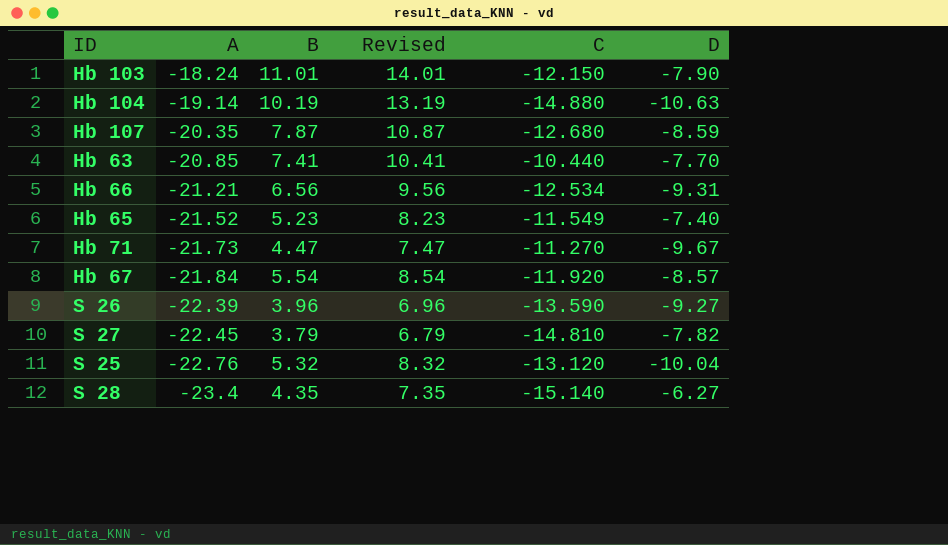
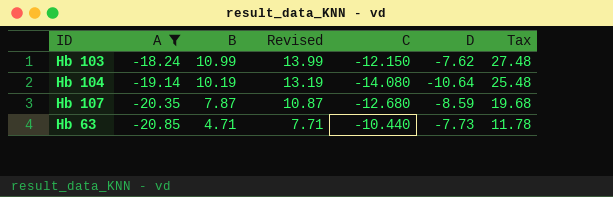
filter: none -> A >= -20.85
column Tax | formula: none -> [B] * 2.5
Hb 103 | B: 11.01 -> 10.99
Hb 103 | Revised: 14.01 -> 13.99
Hb 103 | D: -7.90 -> -7.62
Hb 104 | C: -14.880 -> -14.080
Hb 104 | D: -10.63 -> -10.64
Hb 63 | B: 7.41 -> 4.71
Hb 63 | Revised: 10.41 -> 7.71
Hb 63 | D: -7.70 -> -7.73

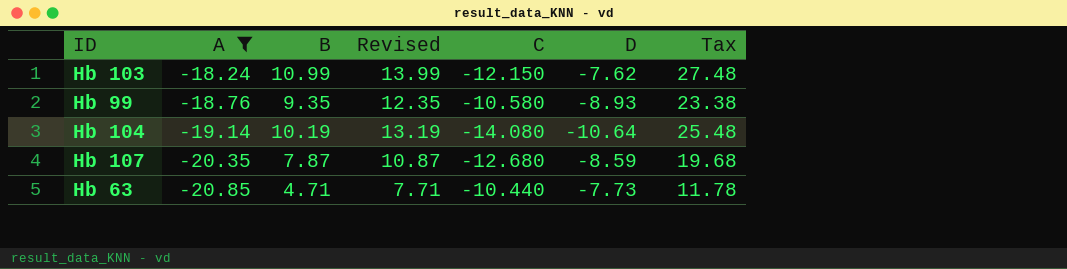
row Hb 99: none -> -18.76 | 9.35 | 12.35 | -10.580 | -8.93 | 23.38

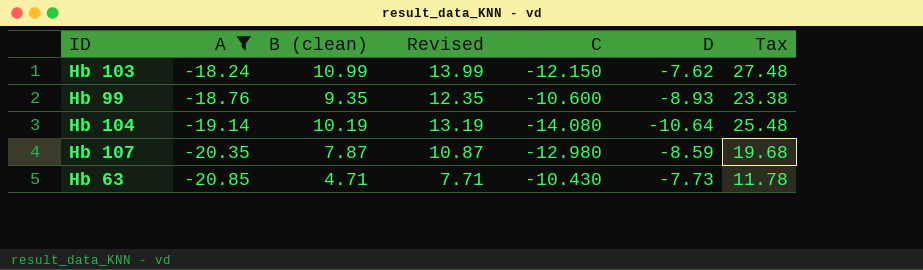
column name: B -> B (clean)
Hb 99 | C: -10.580 -> -10.600
Hb 107 | C: -12.680 -> -12.980
Hb 63 | C: -10.440 -> -10.430

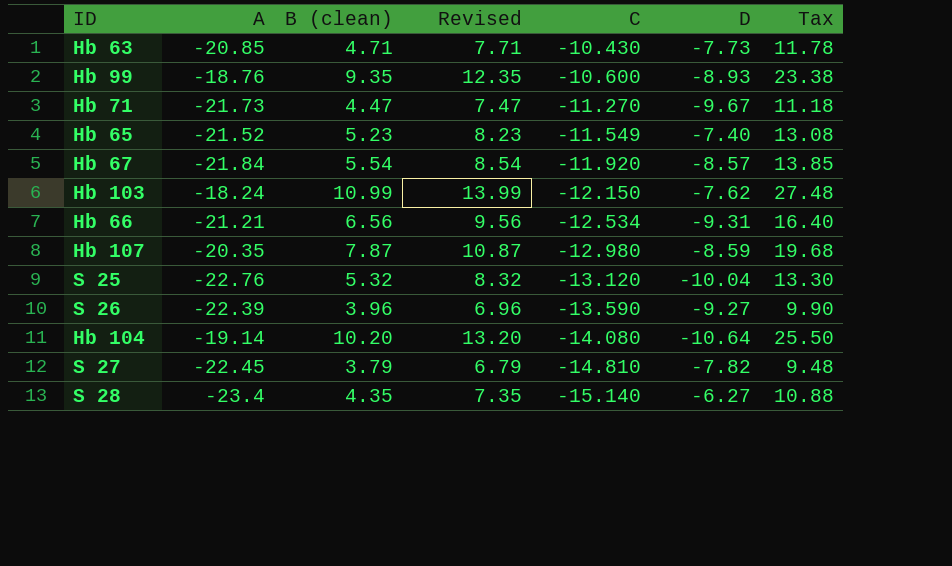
filter: A >= -20.85 -> none
row order: A descending -> C descending
Hb 104 | B (clean): 10.19 -> 10.20
Hb 104 | Revised: 13.19 -> 13.20
Hb 104 | Tax: 25.48 -> 25.50

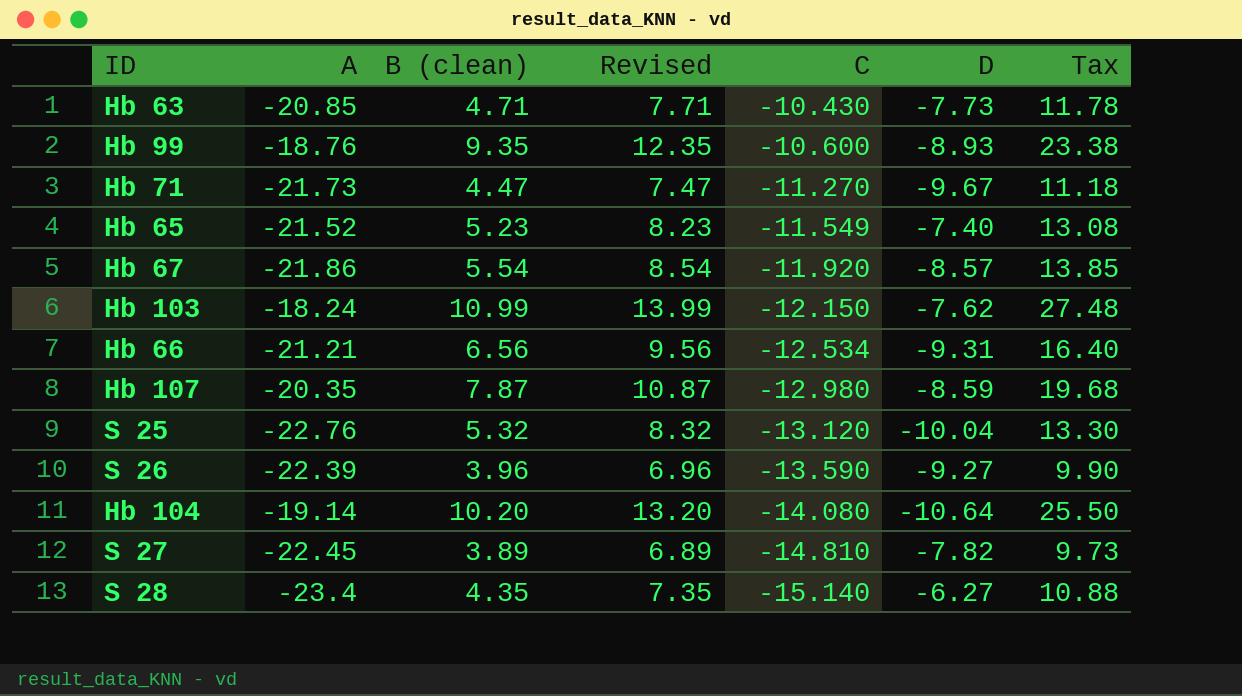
Hb 67 | A: -21.84 -> -21.86
S 27 | B (clean): 3.79 -> 3.89
S 27 | Revised: 6.79 -> 6.89
S 27 | Tax: 9.48 -> 9.73

